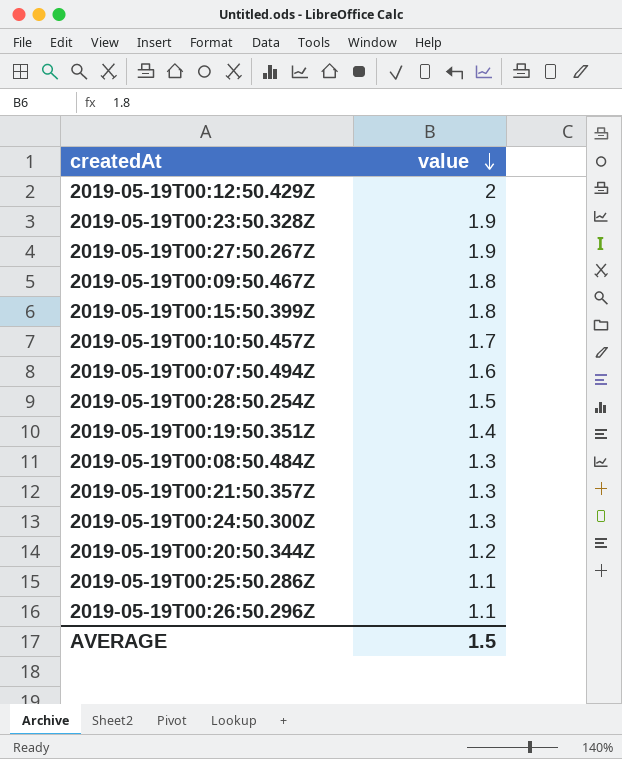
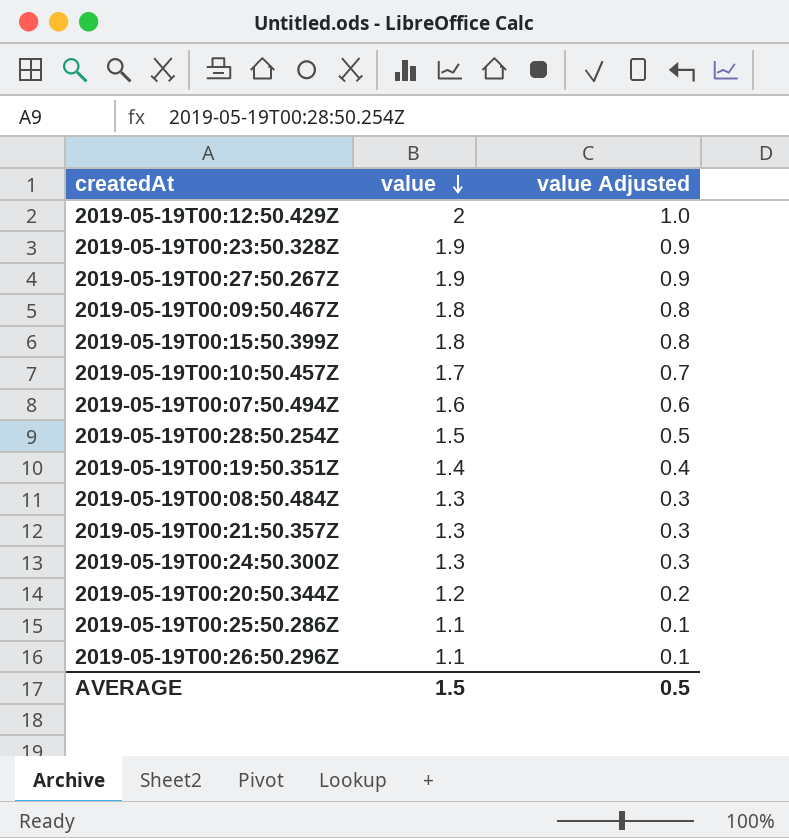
column value Adjusted | formula: none -> [value] - 1

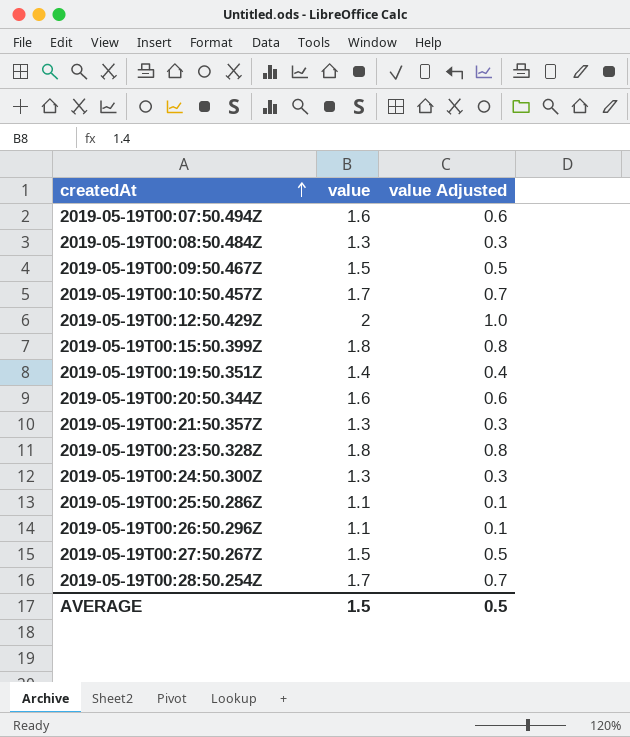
row order: value descending -> createdAt ascending
2019-05-19T00:09:50.467Z | value: 1.8 -> 1.5
2019-05-19T00:09:50.467Z | value Adjusted: 0.8 -> 0.5
2019-05-19T00:20:50.344Z | value: 1.2 -> 1.6
2019-05-19T00:20:50.344Z | value Adjusted: 0.2 -> 0.6
2019-05-19T00:23:50.328Z | value: 1.9 -> 1.8
2019-05-19T00:23:50.328Z | value Adjusted: 0.9 -> 0.8
2019-05-19T00:27:50.267Z | value: 1.9 -> 1.5
2019-05-19T00:27:50.267Z | value Adjusted: 0.9 -> 0.5
2019-05-19T00:28:50.254Z | value: 1.5 -> 1.7
2019-05-19T00:28:50.254Z | value Adjusted: 0.5 -> 0.7

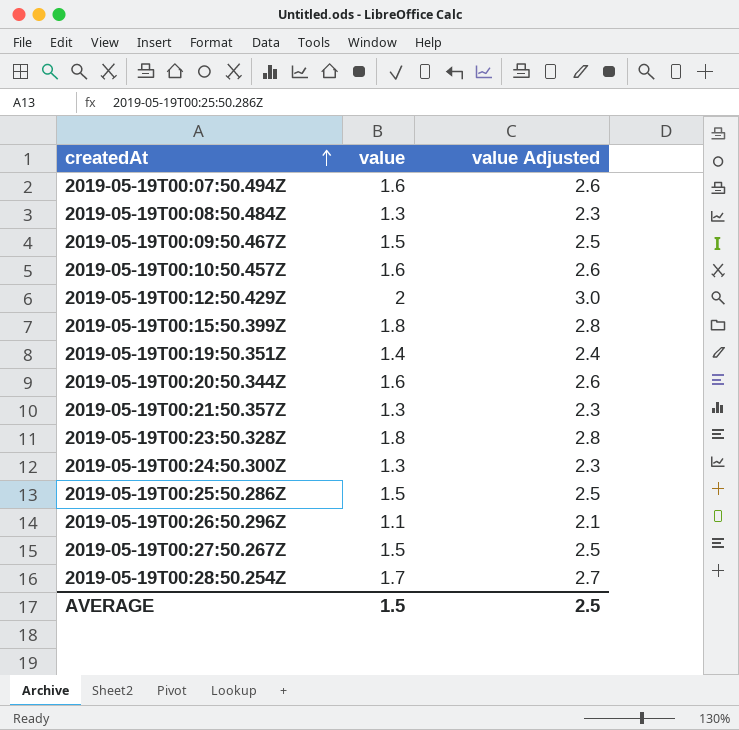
column value Adjusted | formula: [value] - 1 -> [value] + 1
2019-05-19T00:10:50.457Z | value: 1.7 -> 1.6
2019-05-19T00:25:50.286Z | value: 1.1 -> 1.5
AVERAGE | value Adjusted: 0.5 -> 2.5

